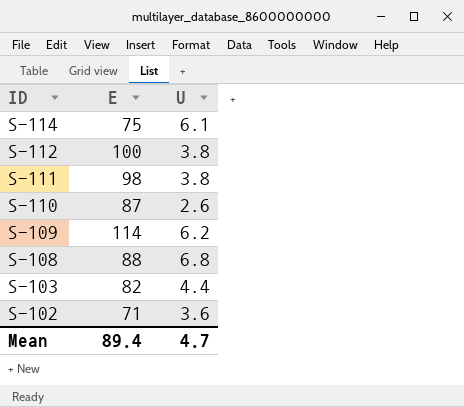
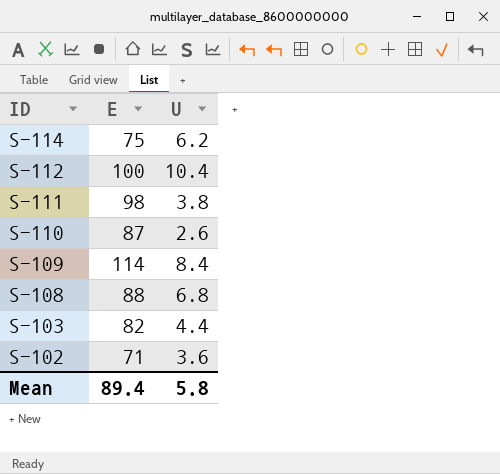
S-114 | U: 6.1 -> 6.2
S-112 | U: 3.8 -> 10.4
S-109 | U: 6.2 -> 8.4
Mean | U: 4.7 -> 5.8

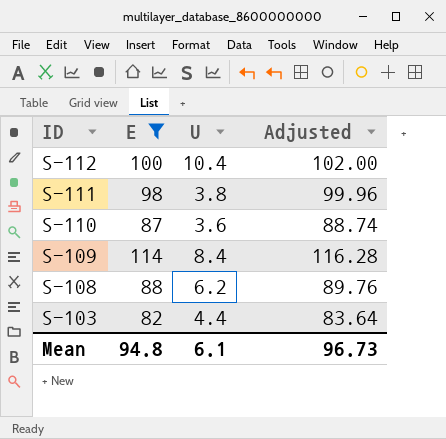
filter: none -> E >= 82
column Adjusted | formula: none -> [E] * 1.02
S-110 | U: 2.6 -> 3.6
S-108 | U: 6.8 -> 6.2
Mean | E: 89.4 -> 94.8
Mean | U: 5.8 -> 6.1

